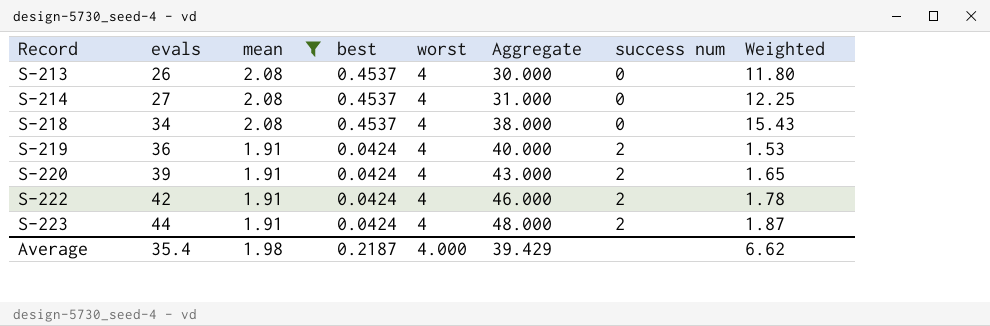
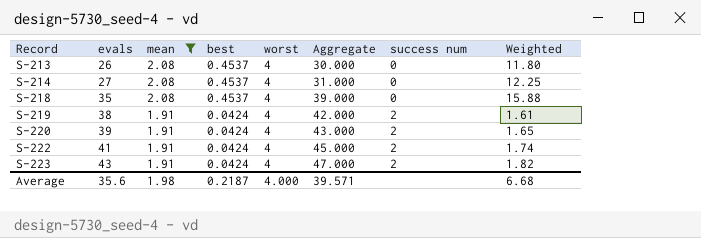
S-218 | evals: 34 -> 35
S-218 | Aggregate: 38.000 -> 39.000
S-218 | Weighted: 15.43 -> 15.88
S-219 | evals: 36 -> 38
S-219 | Aggregate: 40.000 -> 42.000
S-219 | Weighted: 1.53 -> 1.61
S-222 | evals: 42 -> 41
S-222 | Aggregate: 46.000 -> 45.000
S-222 | Weighted: 1.78 -> 1.74
S-223 | evals: 44 -> 43
S-223 | Aggregate: 48.000 -> 47.000
S-223 | Weighted: 1.87 -> 1.82
Average | evals: 35.4 -> 35.6
Average | Aggregate: 39.429 -> 39.571
Average | Weighted: 6.62 -> 6.68

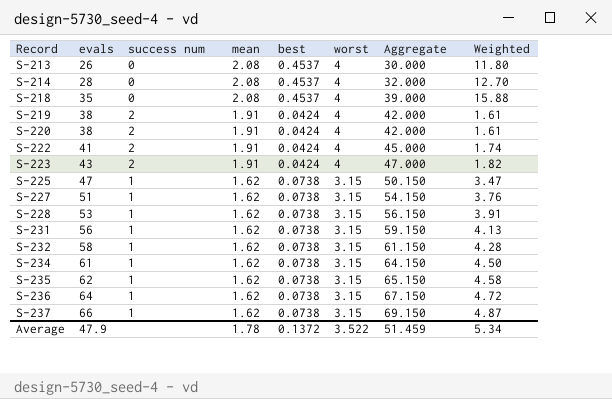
filter: mean != 1.62 -> none
column success num | position: 7 -> 3
S-214 | evals: 27 -> 28
S-214 | Aggregate: 31.000 -> 32.000
S-214 | Weighted: 12.25 -> 12.70
S-220 | evals: 39 -> 38
S-220 | Aggregate: 43.000 -> 42.000
S-220 | Weighted: 1.65 -> 1.61
Average | evals: 35.6 -> 47.9
Average | mean: 1.98 -> 1.78
Average | best: 0.2187 -> 0.1372
Average | worst: 4.000 -> 3.522
Average | Aggregate: 39.571 -> 51.459
Average | Weighted: 6.68 -> 5.34

